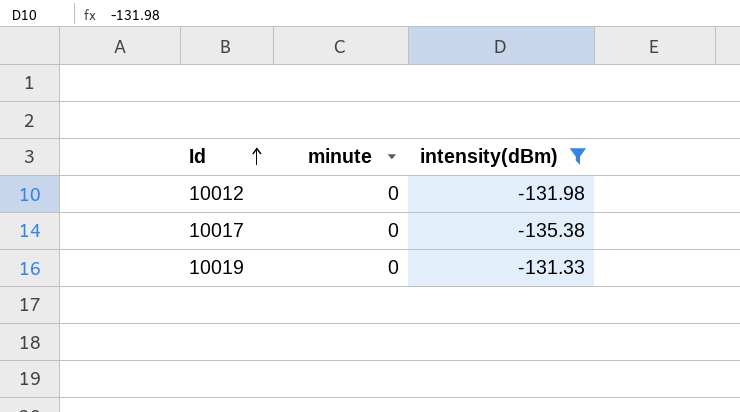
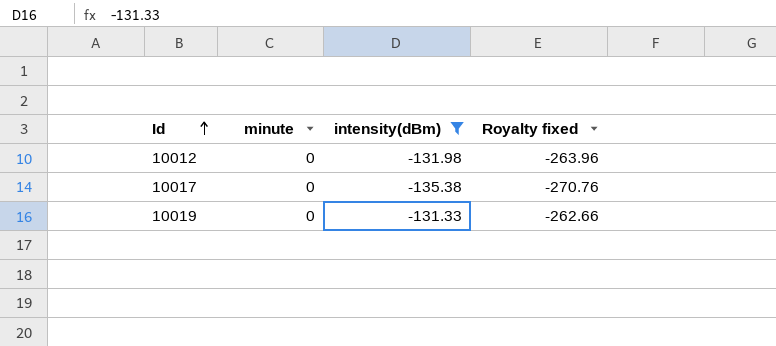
column Royalty fixed | formula: none -> [intensity(dBm)] * 2

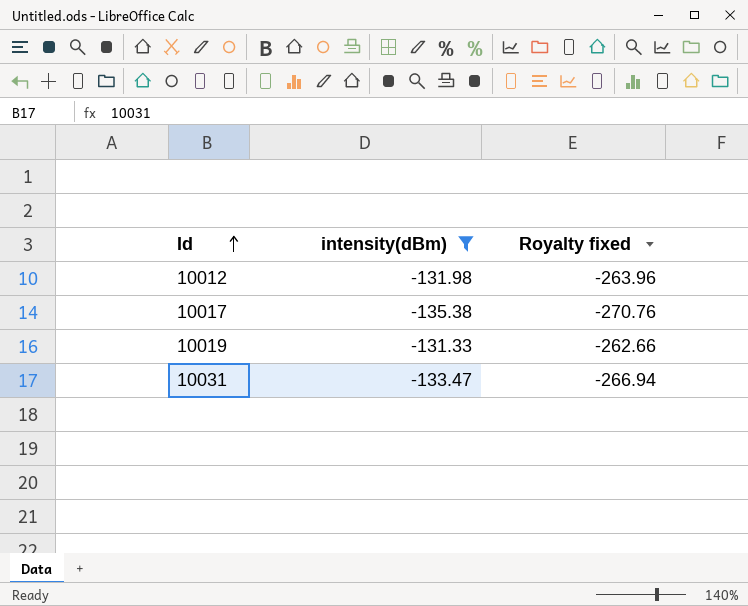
column minute | position: 2 -> none
row 10031: none -> -133.47 | -266.94

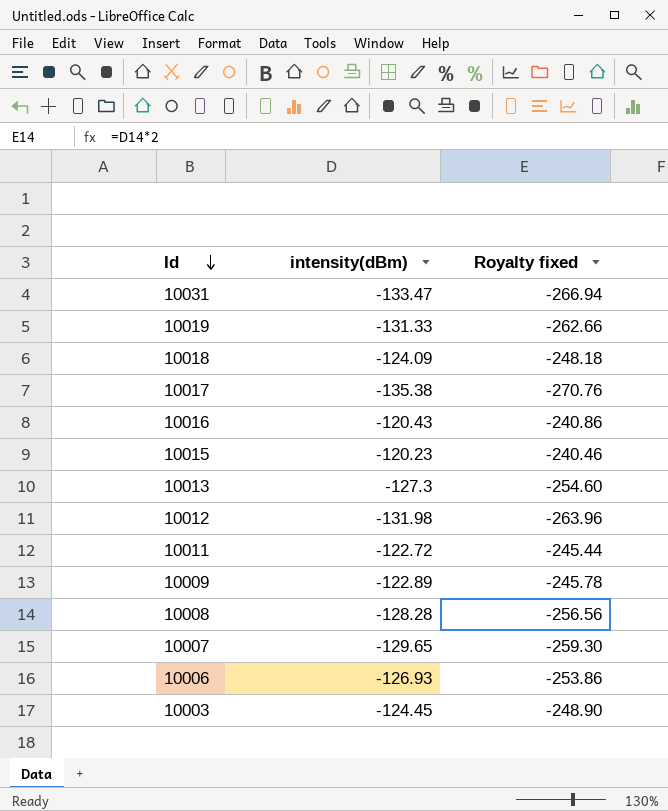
filter: intensity(dBm) <= -131.33 -> none
row order: Id ascending -> Id descending

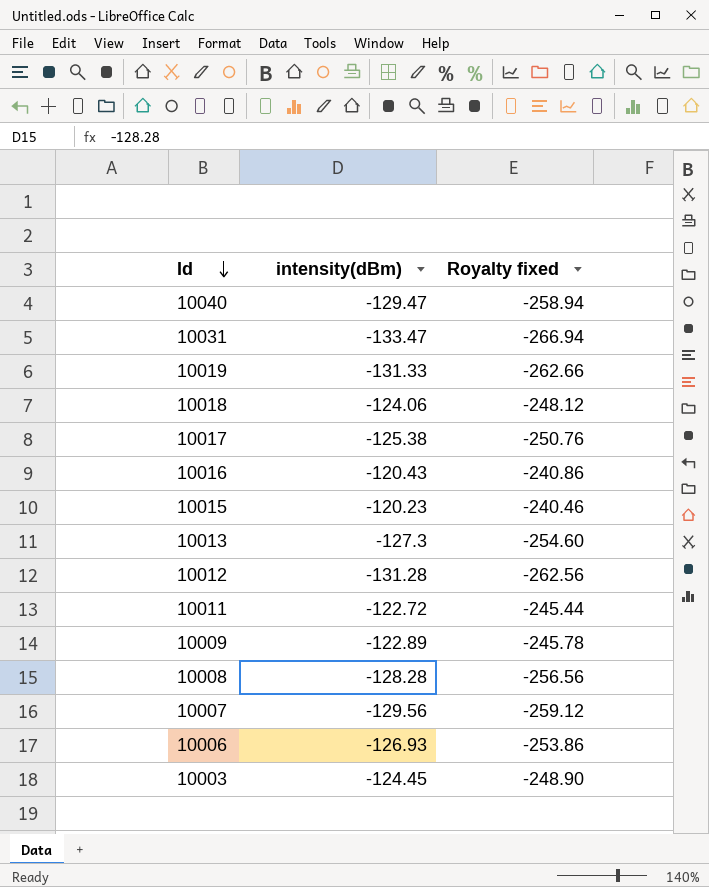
row 10040: none -> -129.47 | -258.94
10018 | intensity(dBm): -124.09 -> -124.06
10018 | Royalty fixed: -248.18 -> -248.12
10017 | intensity(dBm): -135.38 -> -125.38
10017 | Royalty fixed: -270.76 -> -250.76
10012 | intensity(dBm): -131.98 -> -131.28
10012 | Royalty fixed: -263.96 -> -262.56
10007 | intensity(dBm): -129.65 -> -129.56
10007 | Royalty fixed: -259.30 -> -259.12

